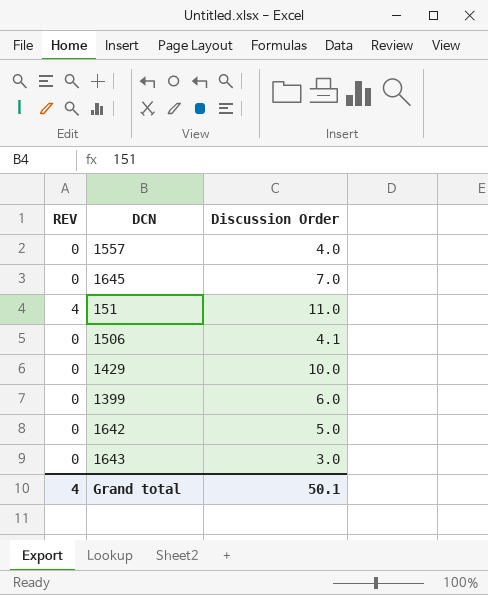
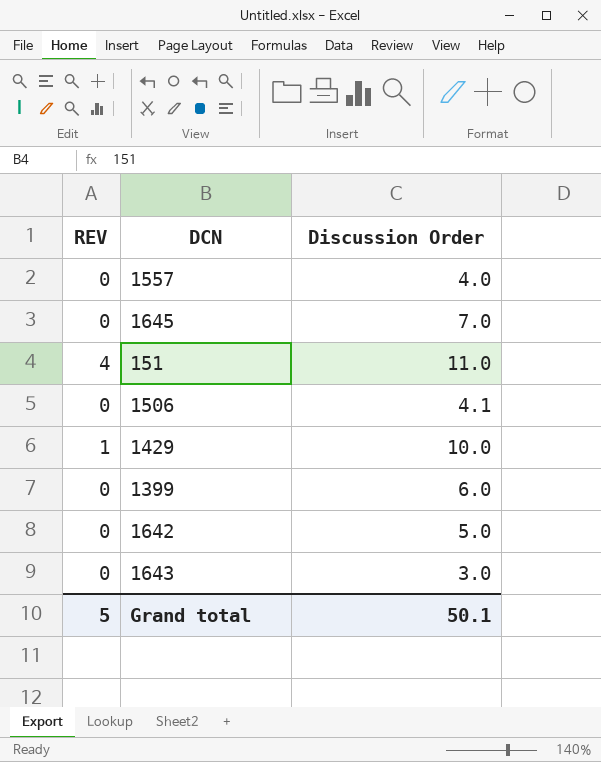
1429 | REV: 0 -> 1
Grand total | REV: 4 -> 5

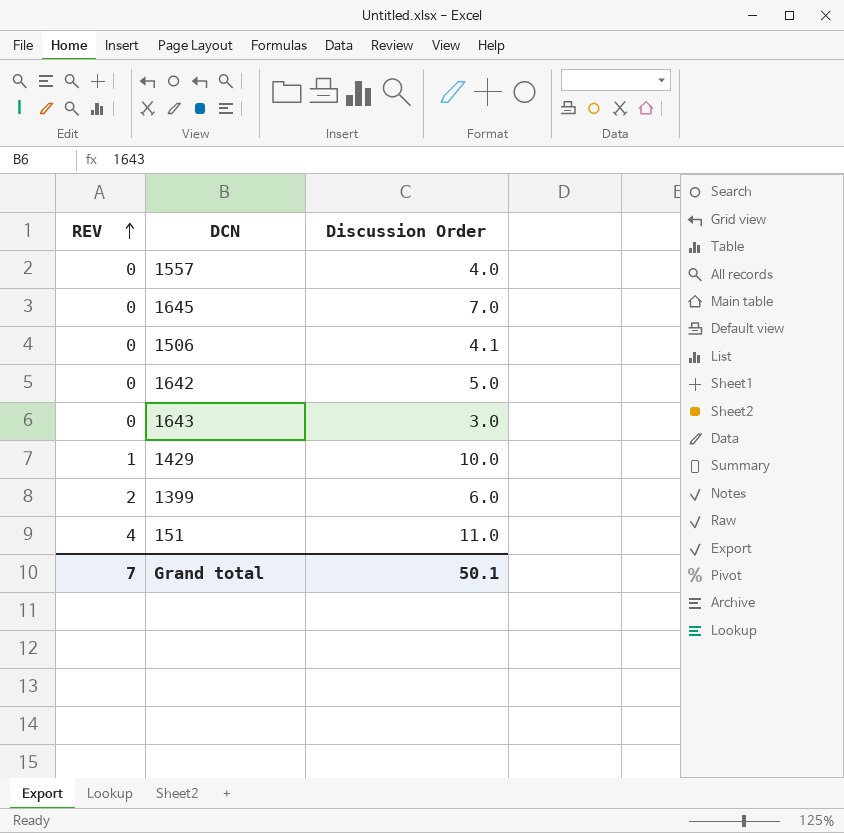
row order: none -> REV ascending
1399 | REV: 0 -> 2
Grand total | REV: 5 -> 7

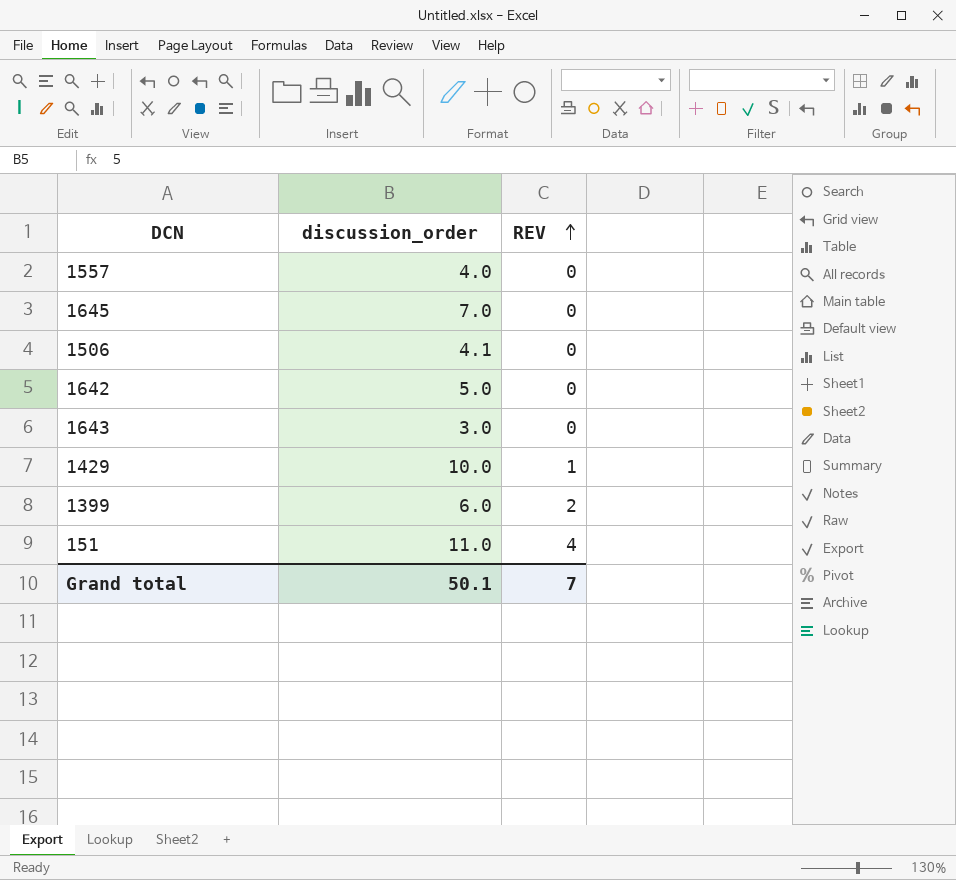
column name: Discussion Order -> discussion_order
column REV | position: 1 -> 3

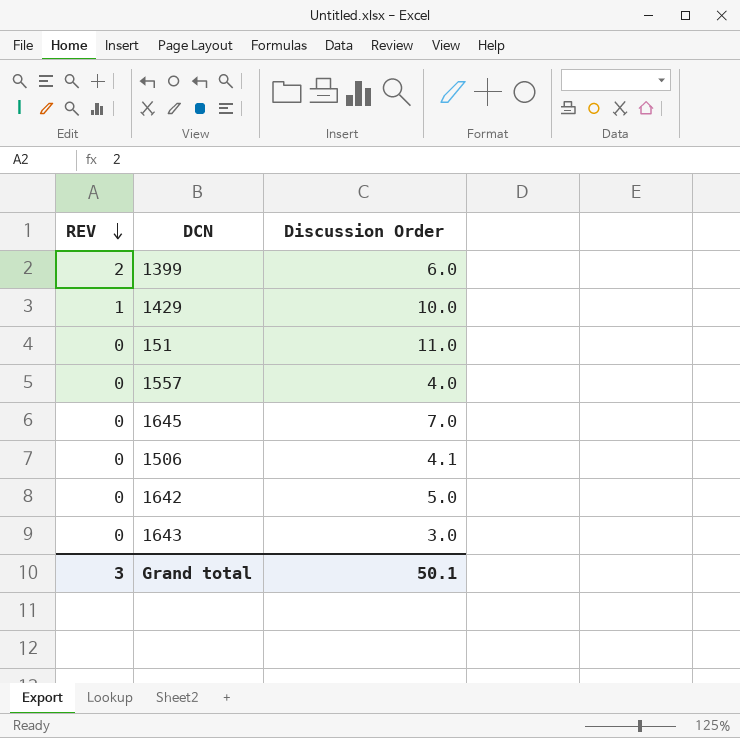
row order: REV ascending -> REV descending
column REV | position: 3 -> 1
column name: discussion_order -> Discussion Order
151 | REV: 4 -> 0
Grand total | REV: 7 -> 3

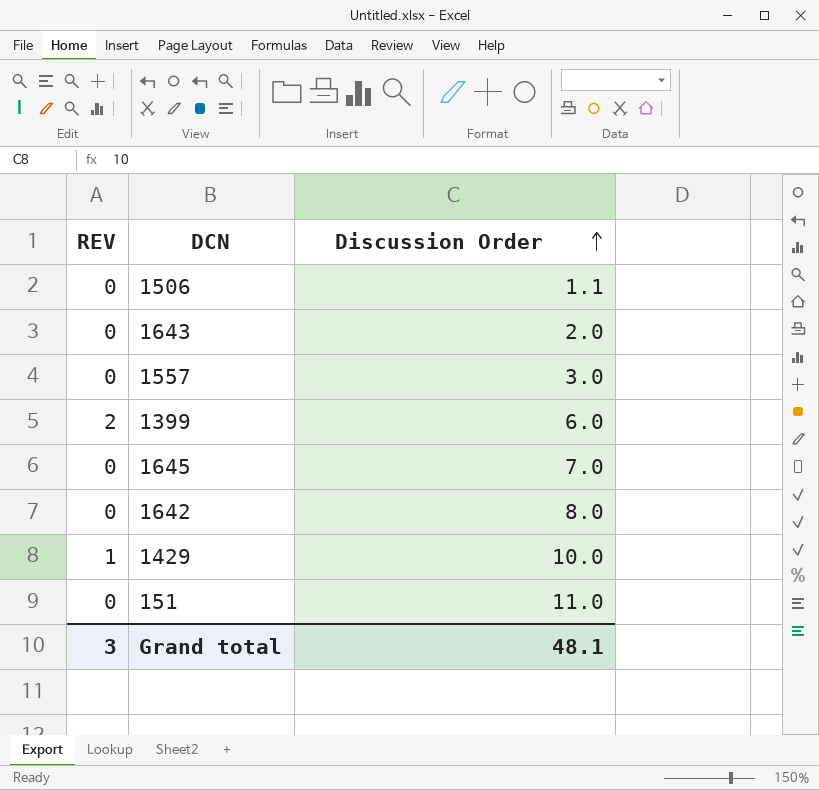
row order: REV descending -> Discussion Order ascending
1506 | Discussion Order: 4.1 -> 1.1
1643 | Discussion Order: 3.0 -> 2.0
1557 | Discussion Order: 4.0 -> 3.0
1642 | Discussion Order: 5.0 -> 8.0
Grand total | Discussion Order: 50.1 -> 48.1

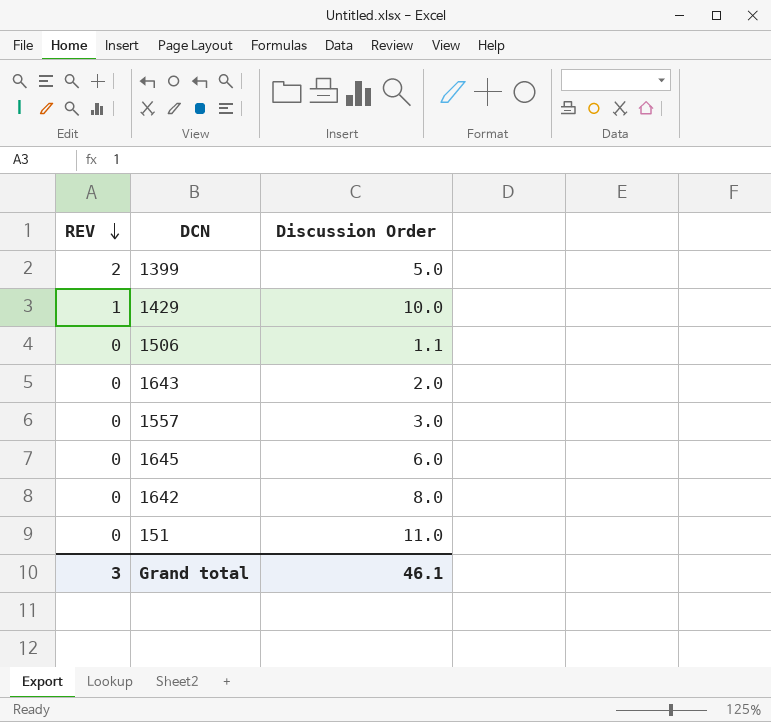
row order: Discussion Order ascending -> REV descending
1399 | Discussion Order: 6.0 -> 5.0
1645 | Discussion Order: 7.0 -> 6.0
Grand total | Discussion Order: 48.1 -> 46.1

